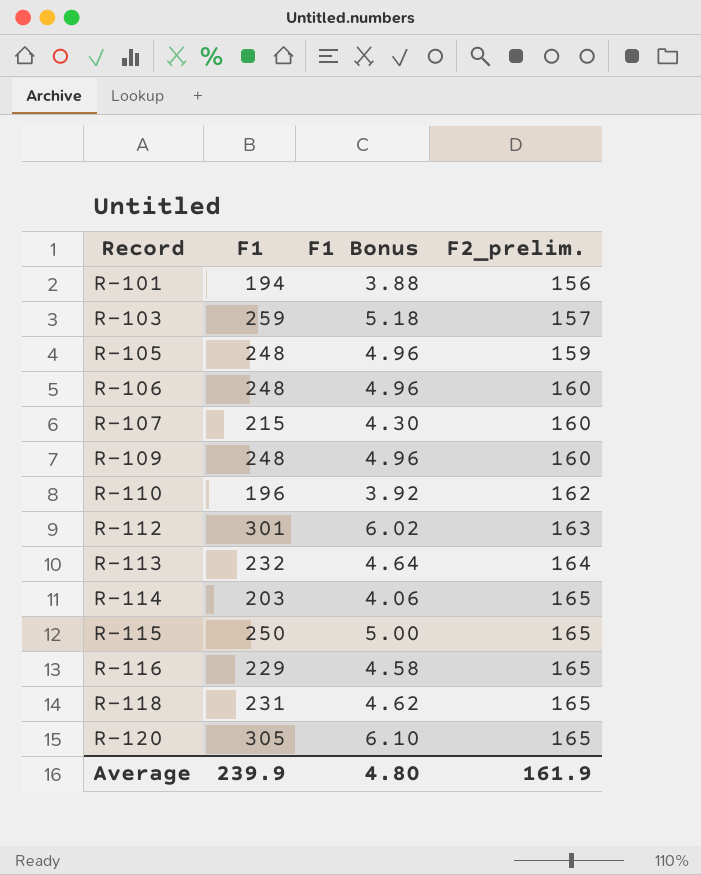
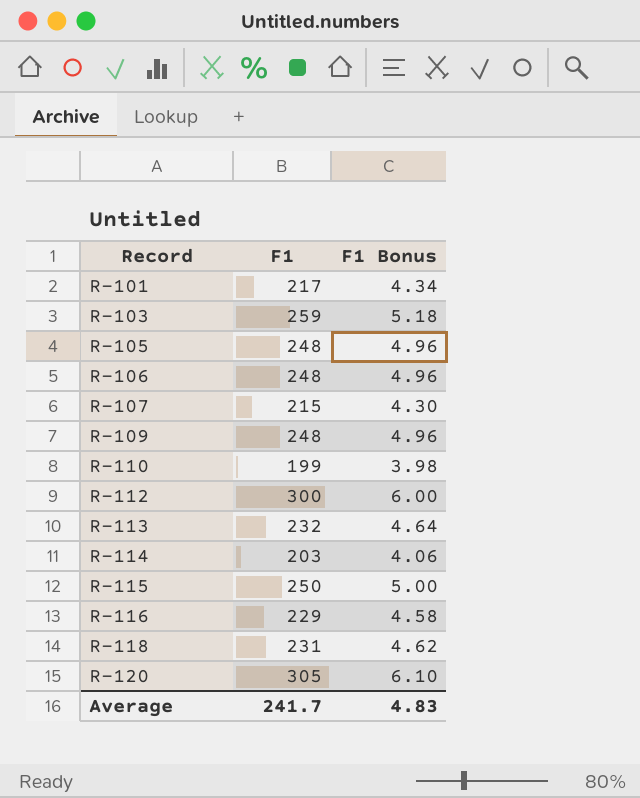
column F2_prelim. | position: 4 -> none
R-101 | F1: 194 -> 217
R-101 | F1 Bonus: 3.88 -> 4.34
R-110 | F1: 196 -> 199
R-110 | F1 Bonus: 3.92 -> 3.98
R-112 | F1: 301 -> 300
R-112 | F1 Bonus: 6.02 -> 6.00
Average | F1: 239.9 -> 241.7
Average | F1 Bonus: 4.80 -> 4.83

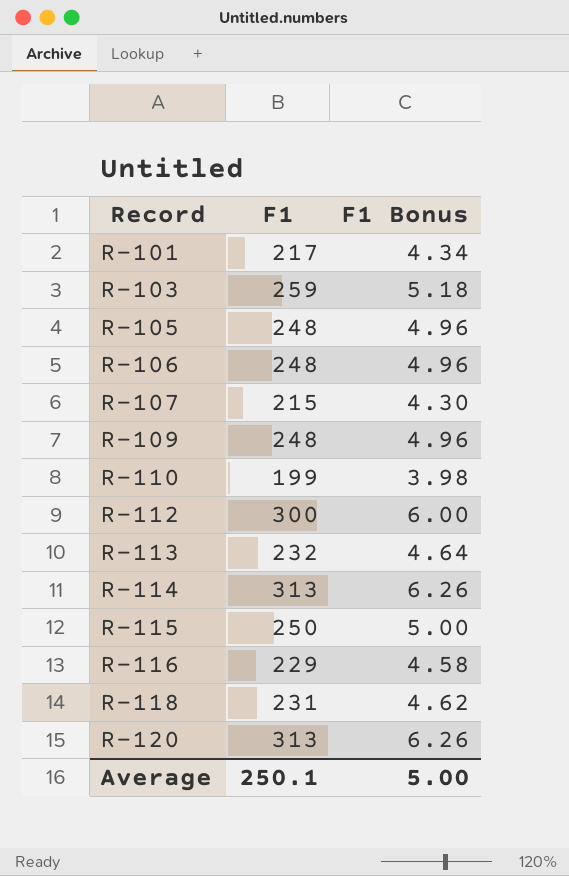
R-114 | F1: 203 -> 313
R-114 | F1 Bonus: 4.06 -> 6.26
R-120 | F1: 305 -> 313
R-120 | F1 Bonus: 6.10 -> 6.26
Average | F1: 241.7 -> 250.1
Average | F1 Bonus: 4.83 -> 5.00

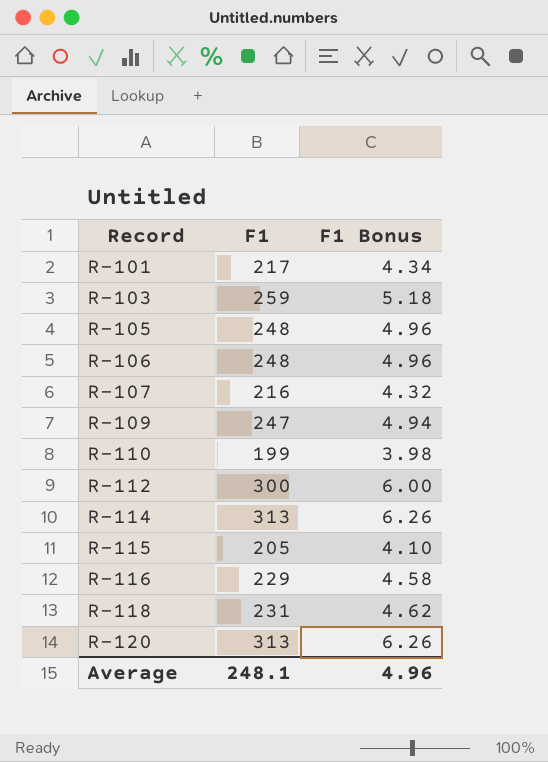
row R-113: 232 | 4.64 -> none
R-107 | F1: 215 -> 216
R-107 | F1 Bonus: 4.30 -> 4.32
R-109 | F1: 248 -> 247
R-109 | F1 Bonus: 4.96 -> 4.94
R-115 | F1: 250 -> 205
R-115 | F1 Bonus: 5.00 -> 4.10
Average | F1: 250.1 -> 248.1
Average | F1 Bonus: 5.00 -> 4.96

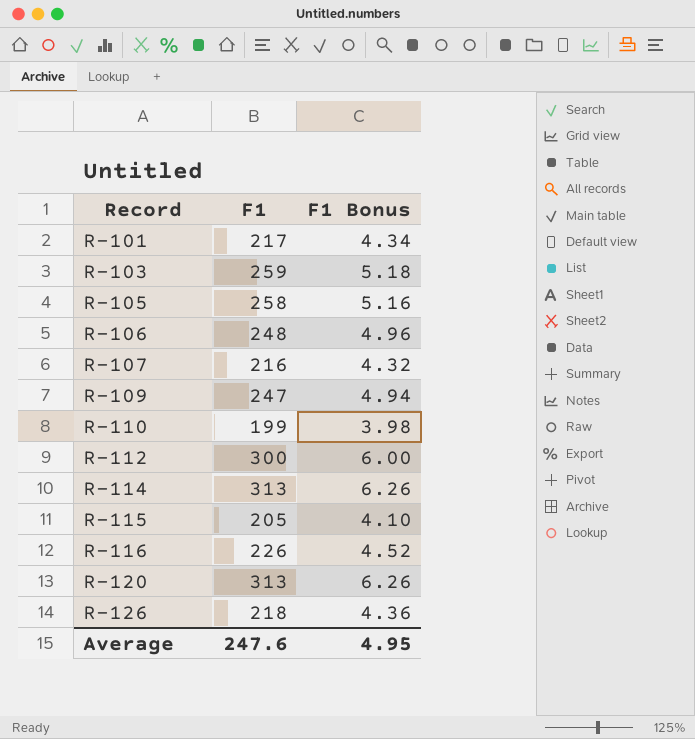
row R-118: 231 | 4.62 -> none
R-105 | F1: 248 -> 258
R-105 | F1 Bonus: 4.96 -> 5.16
R-116 | F1: 229 -> 226
R-116 | F1 Bonus: 4.58 -> 4.52
row R-126: none -> 218 | 4.36
Average | F1: 248.1 -> 247.6
Average | F1 Bonus: 4.96 -> 4.95

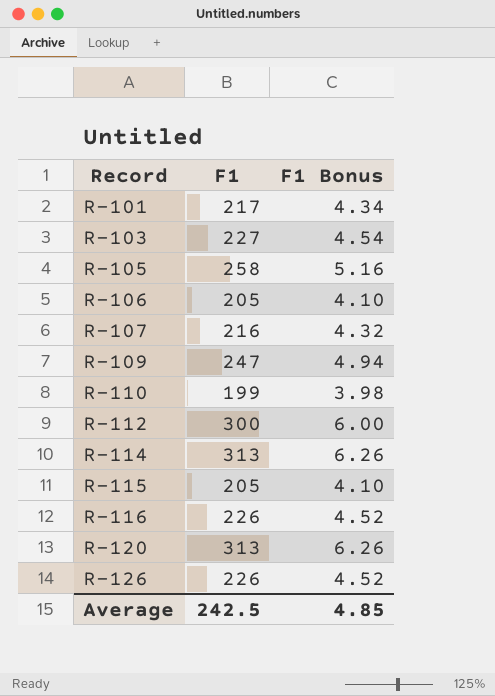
R-103 | F1: 259 -> 227
R-103 | F1 Bonus: 5.18 -> 4.54
R-106 | F1: 248 -> 205
R-106 | F1 Bonus: 4.96 -> 4.10
R-126 | F1: 218 -> 226
R-126 | F1 Bonus: 4.36 -> 4.52
Average | F1: 247.6 -> 242.5
Average | F1 Bonus: 4.95 -> 4.85

